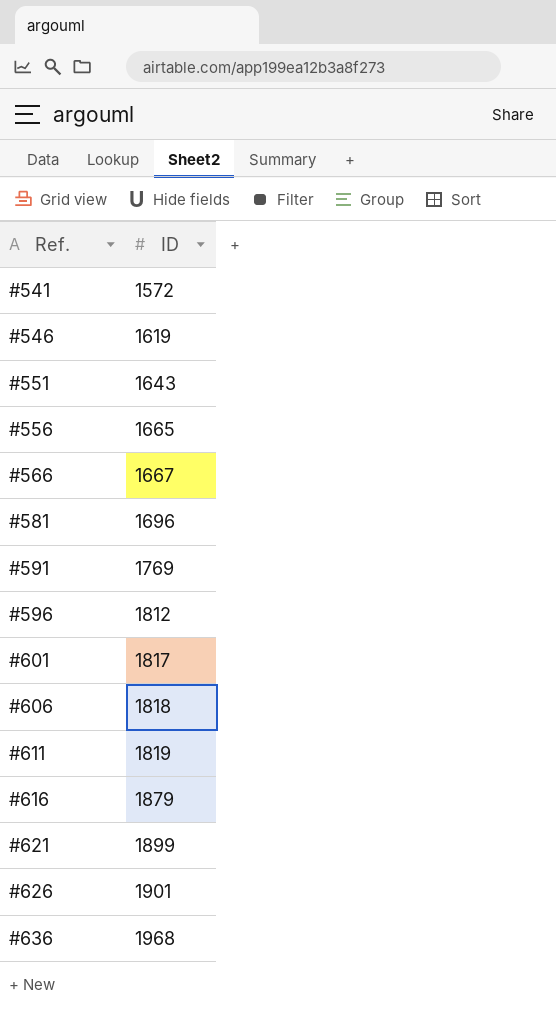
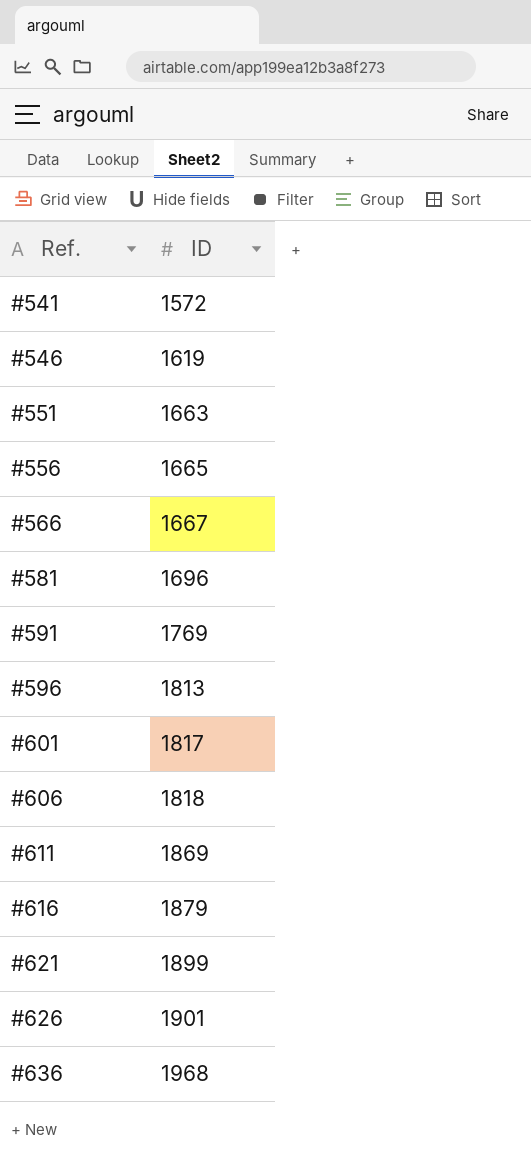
#551 | ID: 1643 -> 1663
#596 | ID: 1812 -> 1813
#611 | ID: 1819 -> 1869

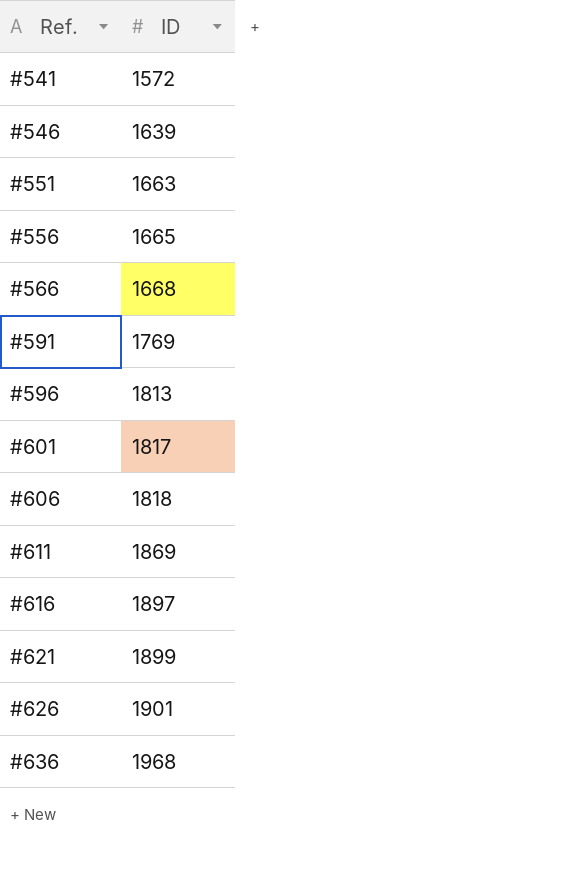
row #581: 1696 -> none
#546 | ID: 1619 -> 1639
#566 | ID: 1667 -> 1668
#616 | ID: 1879 -> 1897

